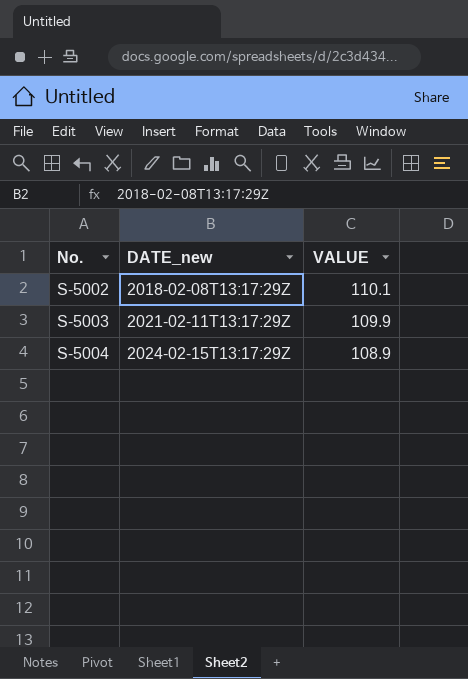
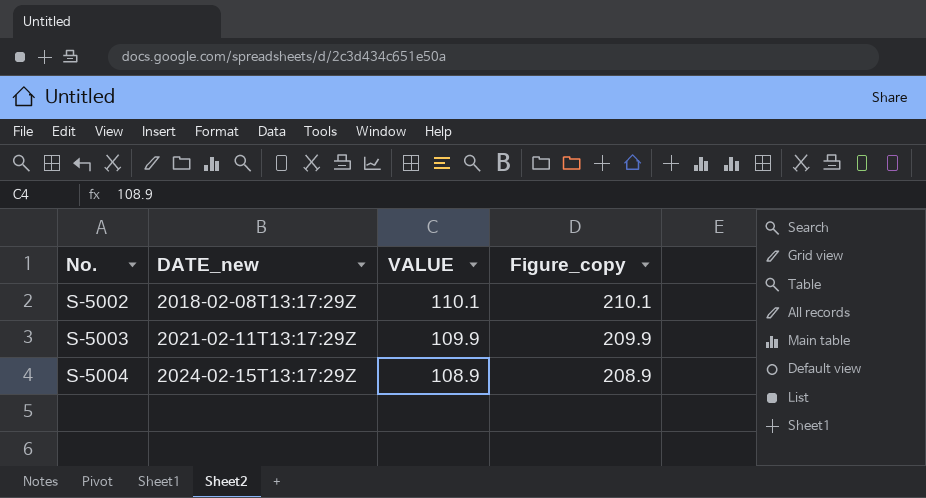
column Figure_copy | formula: none -> [VALUE] + 100

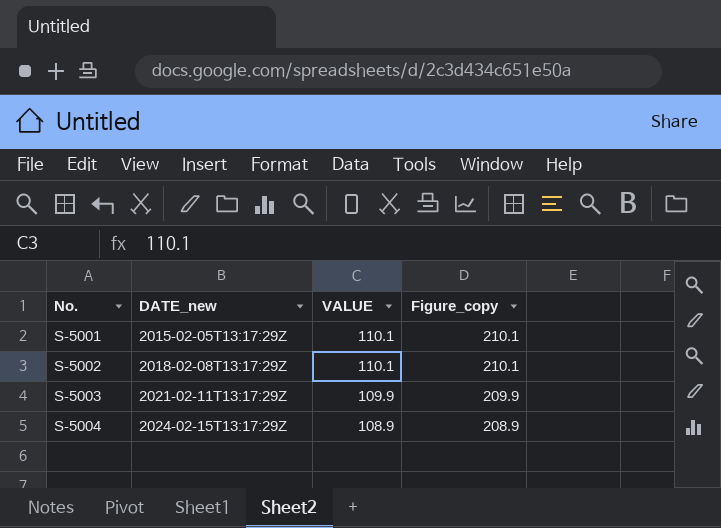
row S-5001: none -> 2015-02-05T13:17:29Z | 110.1 | 210.1

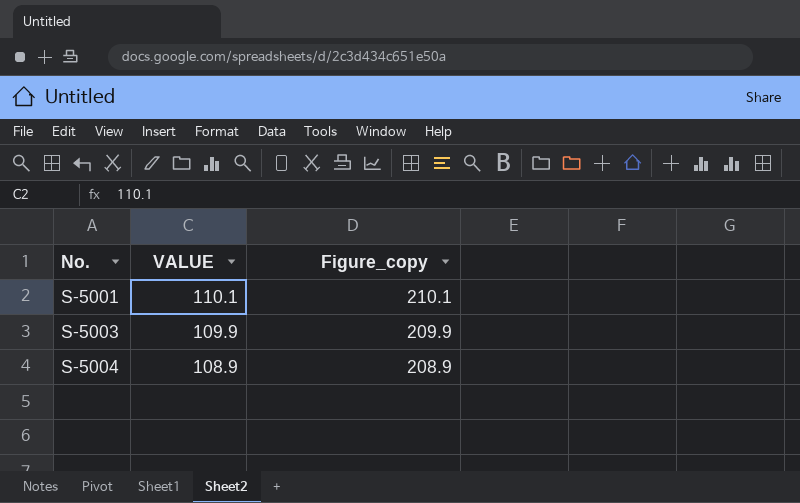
column DATE_new | position: 2 -> none
row S-5002: 2018-02-08T13:17:29Z | 110.1 | 210.1 -> none

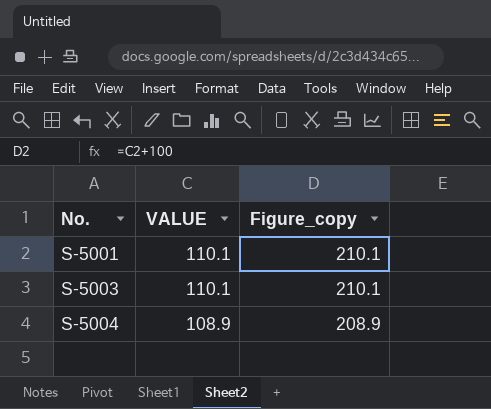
S-5003 | VALUE: 109.9 -> 110.1
S-5003 | Figure_copy: 209.9 -> 210.1

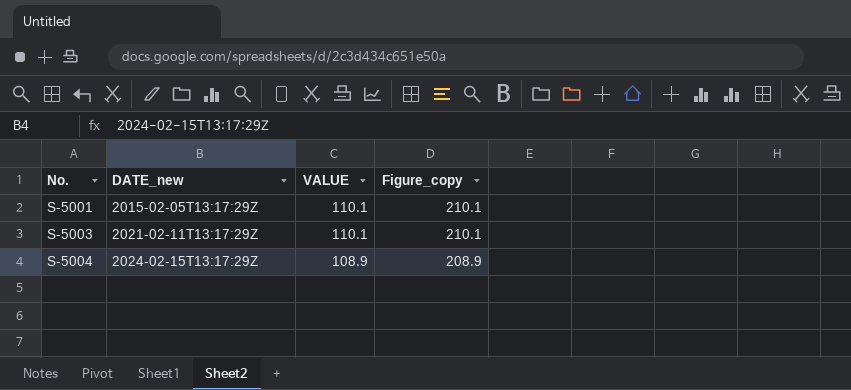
column DATE_new | position: none -> 2

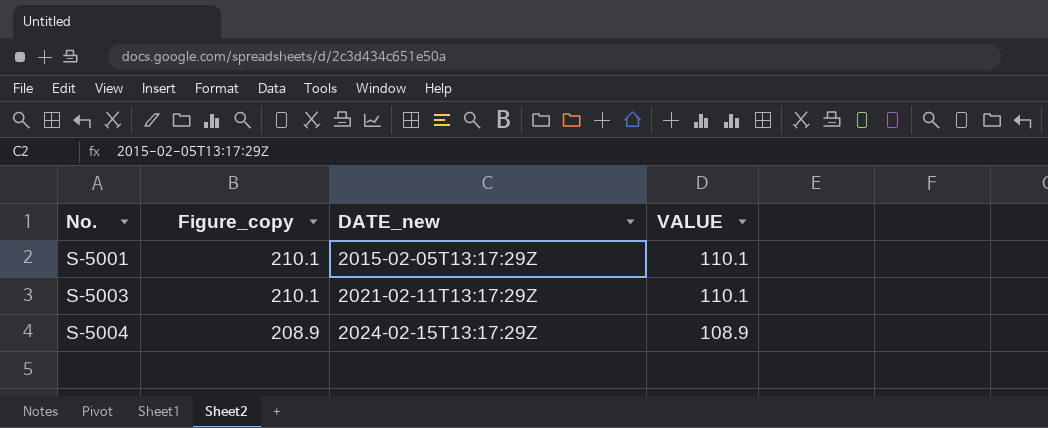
column Figure_copy | position: 4 -> 2

